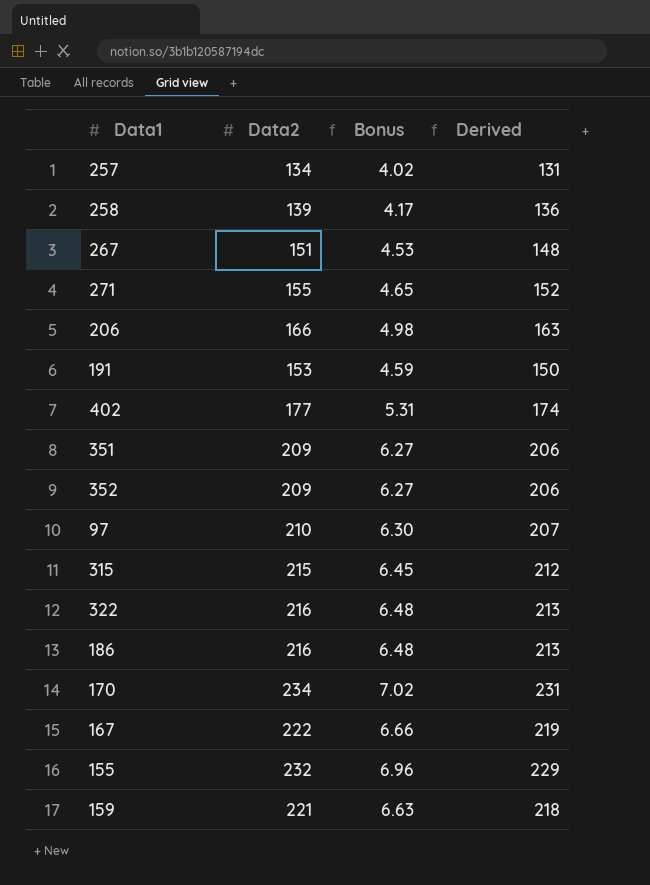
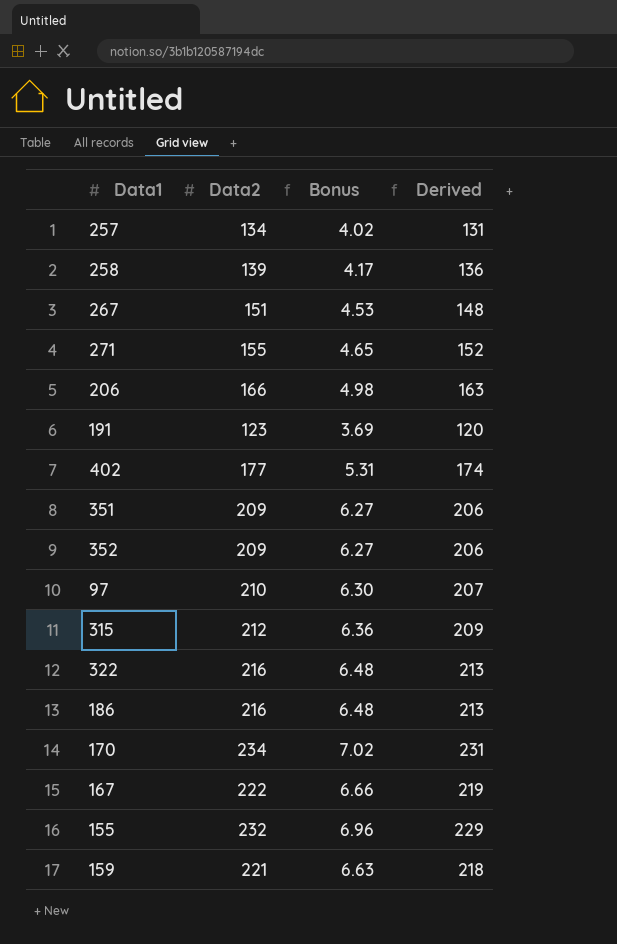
191 | Data2: 153 -> 123
191 | Bonus: 4.59 -> 3.69
191 | Derived: 150 -> 120
315 | Data2: 215 -> 212
315 | Bonus: 6.45 -> 6.36
315 | Derived: 212 -> 209

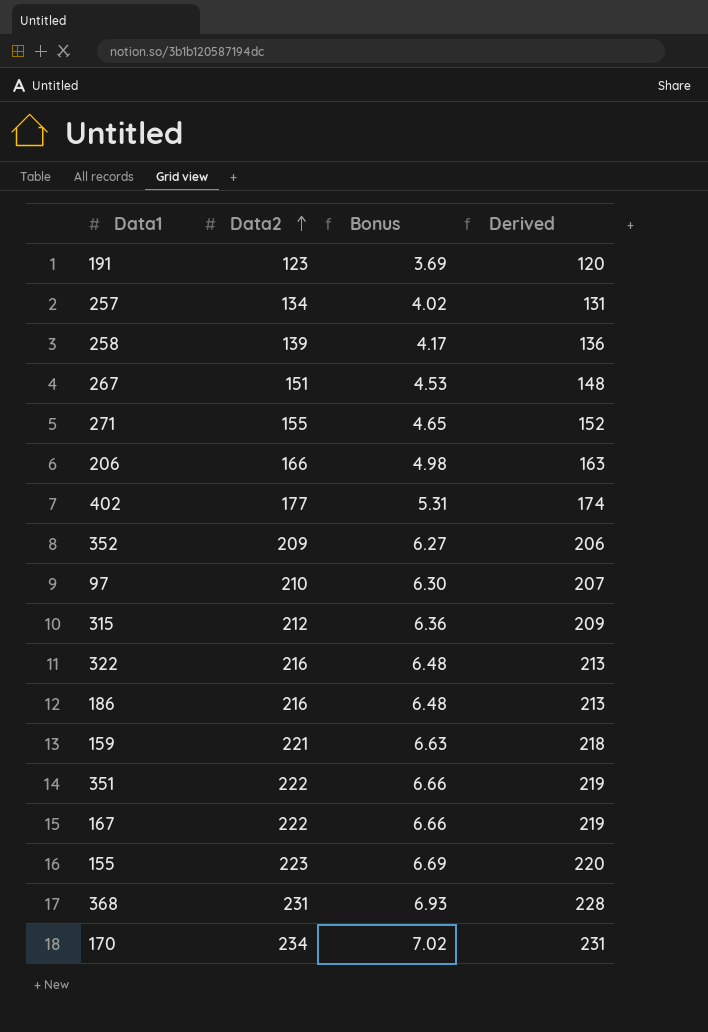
row order: none -> Data2 ascending
351 | Data2: 209 -> 222
351 | Bonus: 6.27 -> 6.66
351 | Derived: 206 -> 219
155 | Data2: 232 -> 223
155 | Bonus: 6.96 -> 6.69
155 | Derived: 229 -> 220
row 368: none -> 231 | 6.93 | 228

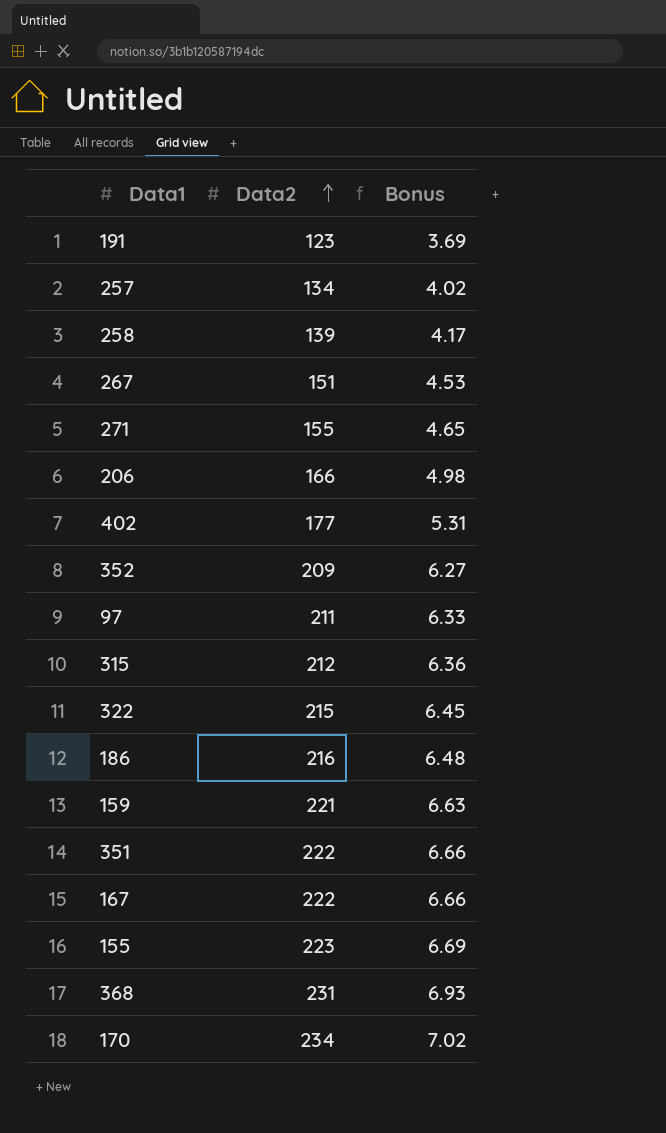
column Derived | formula: [Data2] - 3 -> none
97 | Data2: 210 -> 211
97 | Bonus: 6.30 -> 6.33
322 | Data2: 216 -> 215
322 | Bonus: 6.48 -> 6.45

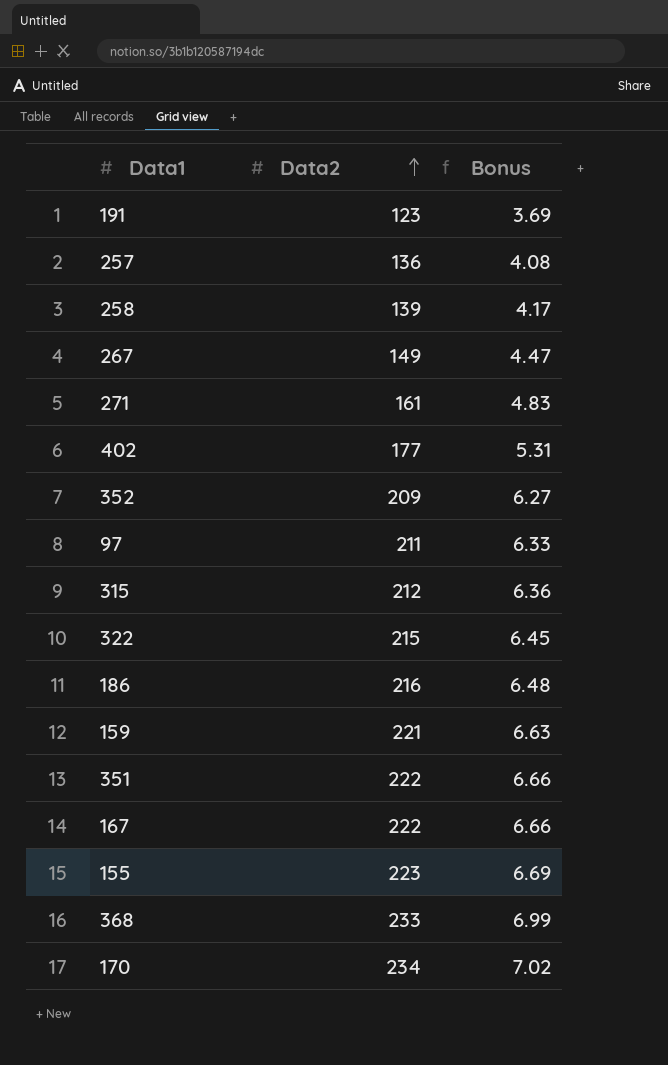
row 206: 166 | 4.98 -> none
257 | Data2: 134 -> 136
257 | Bonus: 4.02 -> 4.08
267 | Data2: 151 -> 149
267 | Bonus: 4.53 -> 4.47
271 | Data2: 155 -> 161
271 | Bonus: 4.65 -> 4.83
368 | Data2: 231 -> 233
368 | Bonus: 6.93 -> 6.99

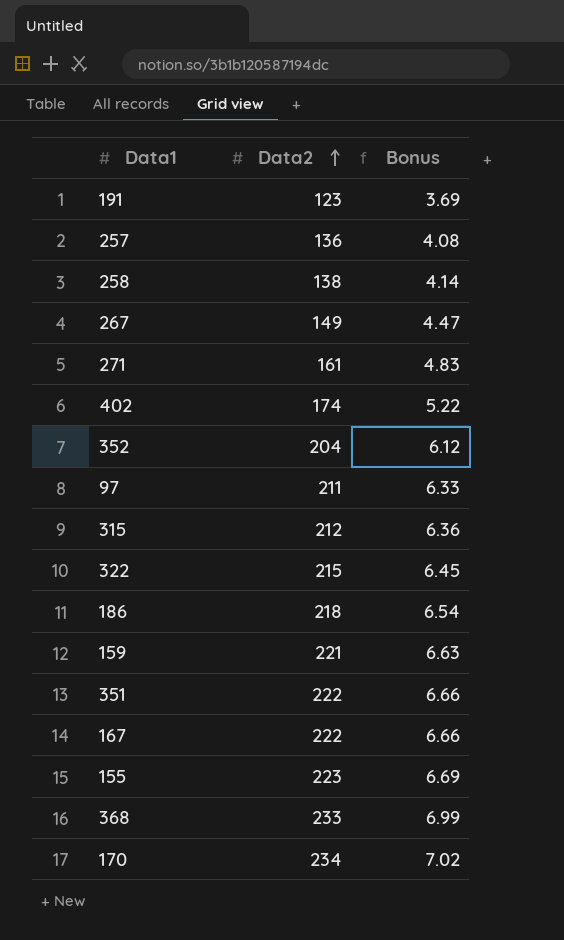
258 | Data2: 139 -> 138
258 | Bonus: 4.17 -> 4.14
402 | Data2: 177 -> 174
402 | Bonus: 5.31 -> 5.22
352 | Data2: 209 -> 204
352 | Bonus: 6.27 -> 6.12
186 | Data2: 216 -> 218
186 | Bonus: 6.48 -> 6.54

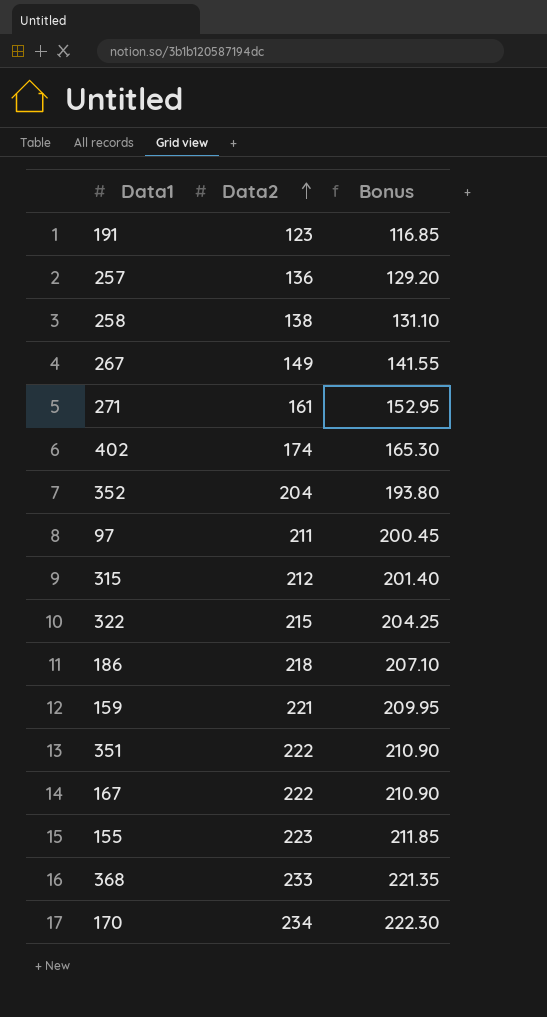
column Bonus | formula: [Data2] * 0.03 -> [Data2] * 0.95

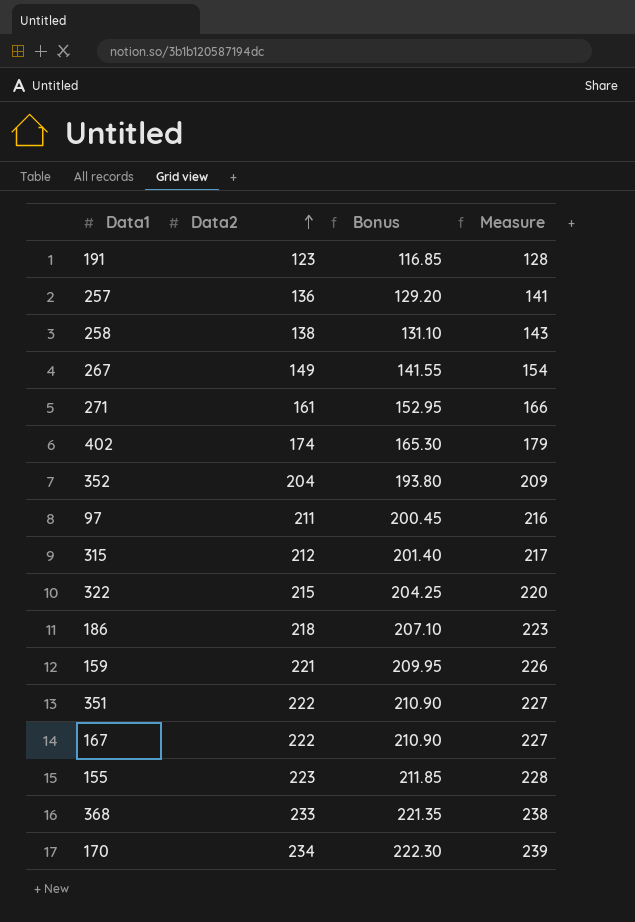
column Measure | formula: none -> [Data2] + 5

